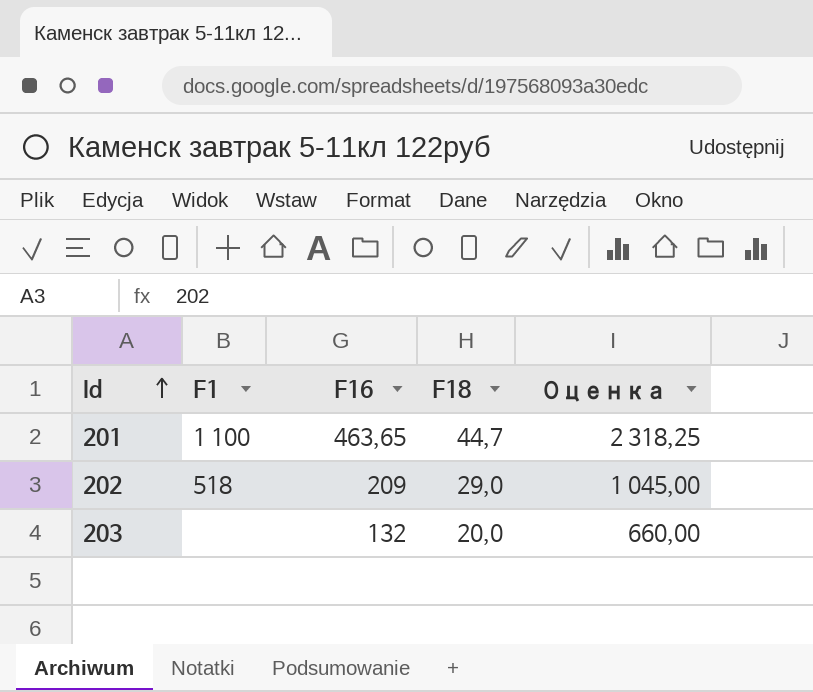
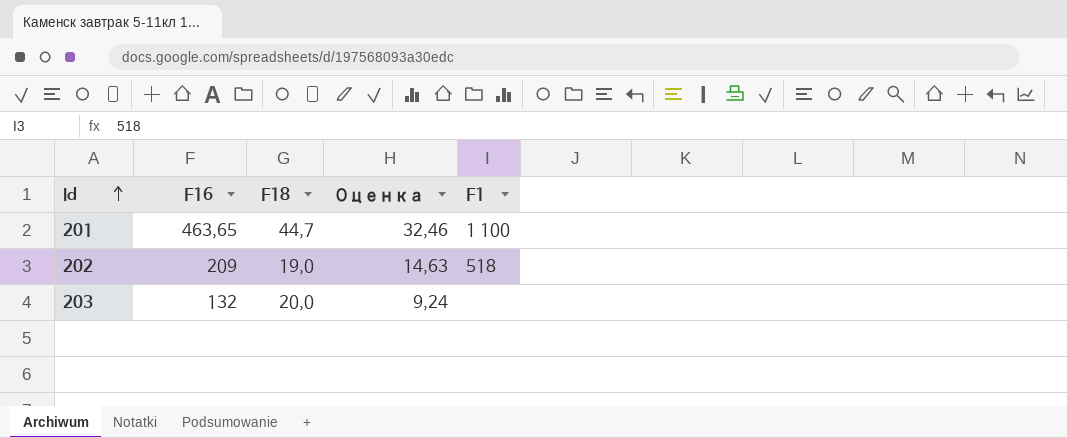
column Оценка | formula: [F16] * 5 -> [F16] * 0,07
column F1 | position: 2 -> 5
202 | F18: 29,0 -> 19,0

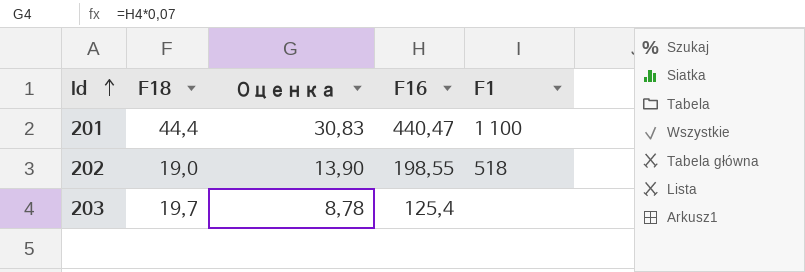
column F16 | position: 2 -> 4
201 | F18: 44,7 -> 44,4
201 | Оценка: 32,46 -> 30,83
201 | F16: 463,65 -> 440,47
202 | Оценка: 14,63 -> 13,90
202 | F16: 209 -> 198,55
203 | F18: 20,0 -> 19,7
203 | Оценка: 9,24 -> 8,78
203 | F16: 132 -> 125,4

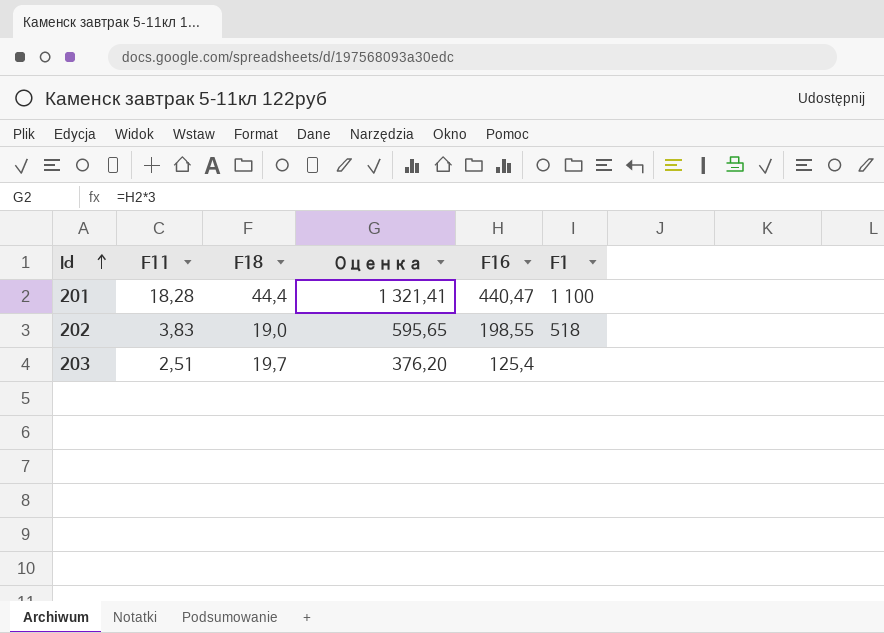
column F11 | position: none -> 2
column Оценка | formula: [F16] * 0,07 -> [F16] * 3

